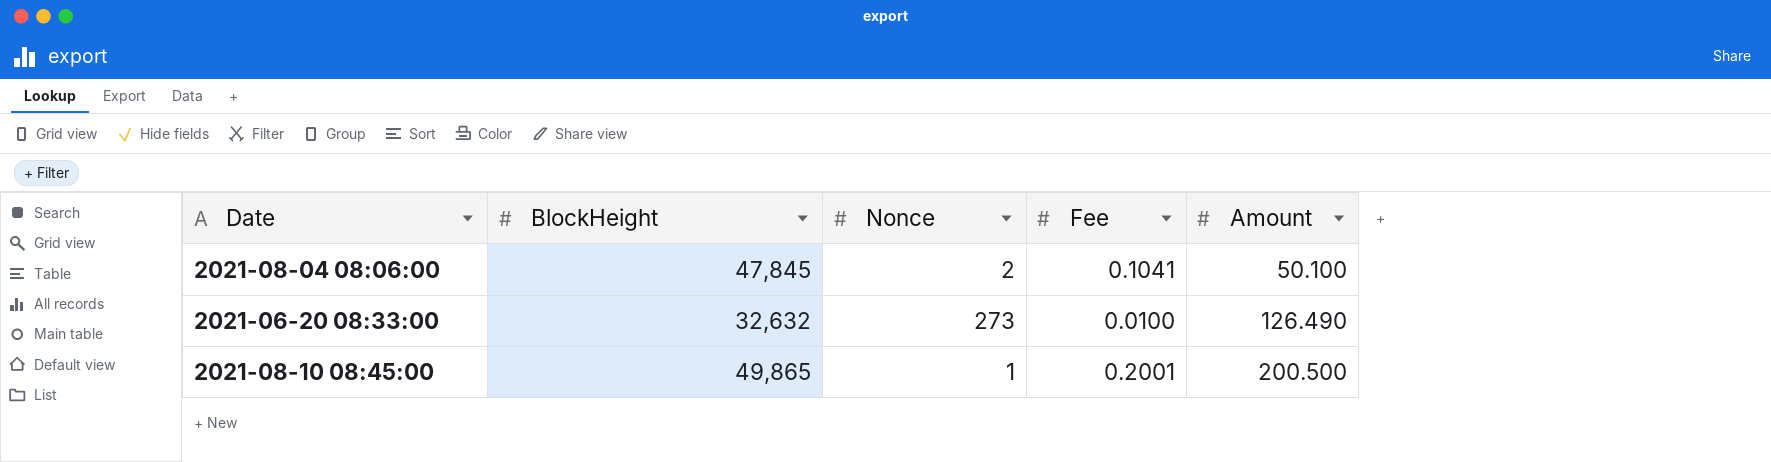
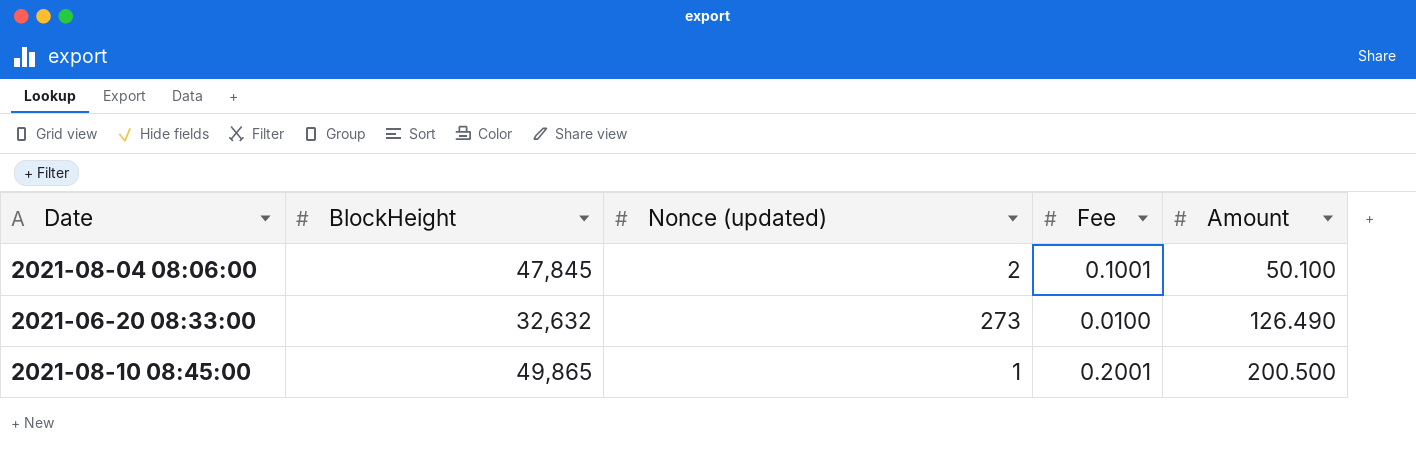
column name: Nonce -> Nonce (updated)
2021-08-04 08:06:00 | Fee: 0.1041 -> 0.1001

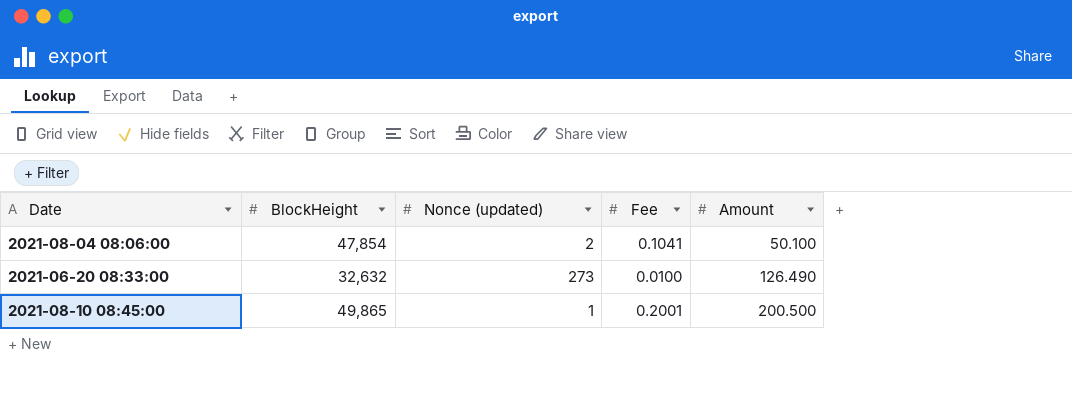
2021-08-04 08:06:00 | BlockHeight: 47,845 -> 47,854
2021-08-04 08:06:00 | Fee: 0.1001 -> 0.1041

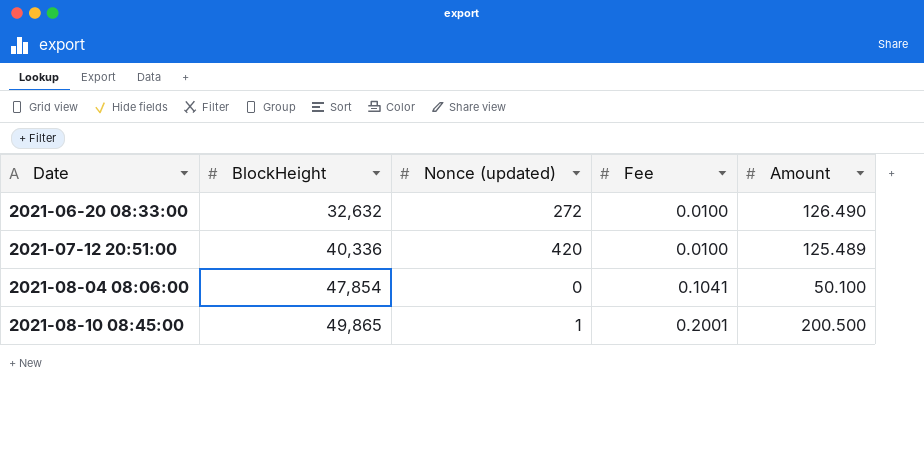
row order: Amount ascending -> Date ascending
2021-06-20 08:33:00 | Nonce (updated): 273 -> 272
row 2021-07-12 20:51:00: none -> 40,336 | 420 | 0.0100 | 125.489
2021-08-04 08:06:00 | Nonce (updated): 2 -> 0

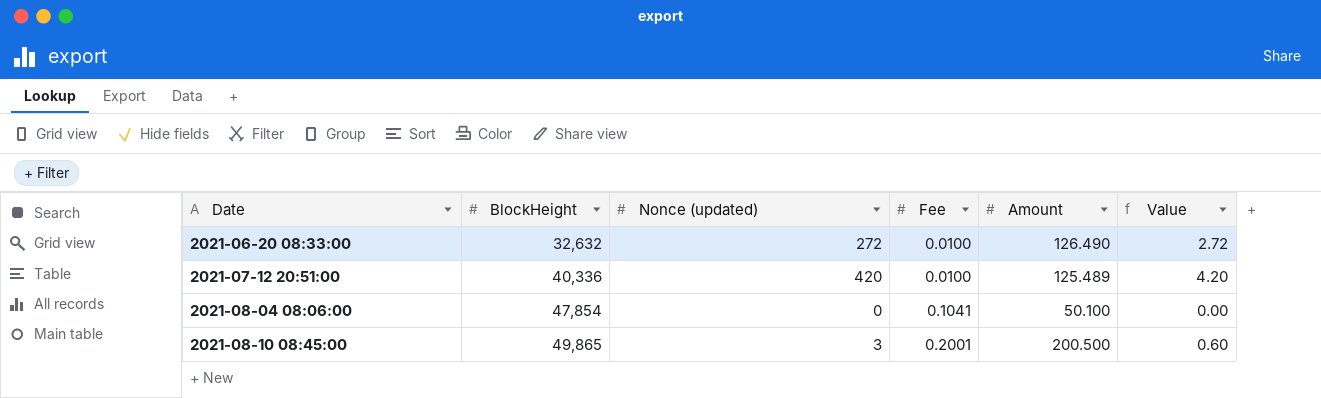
column Value | formula: none -> [Nonce (updated)] * [Fee]
2021-08-10 08:45:00 | Nonce (updated): 1 -> 3

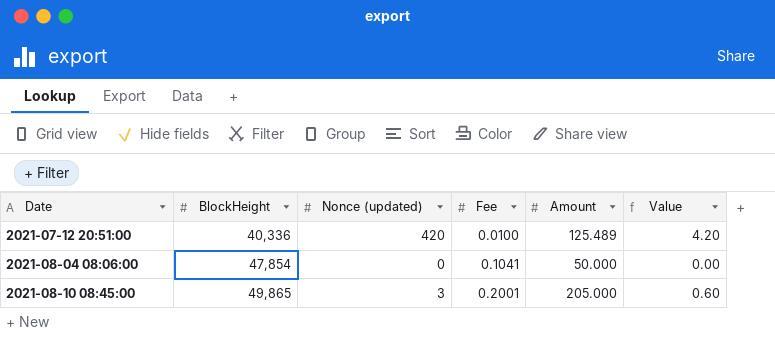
row 2021-06-20 08:33:00: 32,632 | 272 | 0.0100 | 126.490 | 2.72 -> none
2021-08-04 08:06:00 | Amount: 50.100 -> 50.000
2021-08-10 08:45:00 | Amount: 200.500 -> 205.000

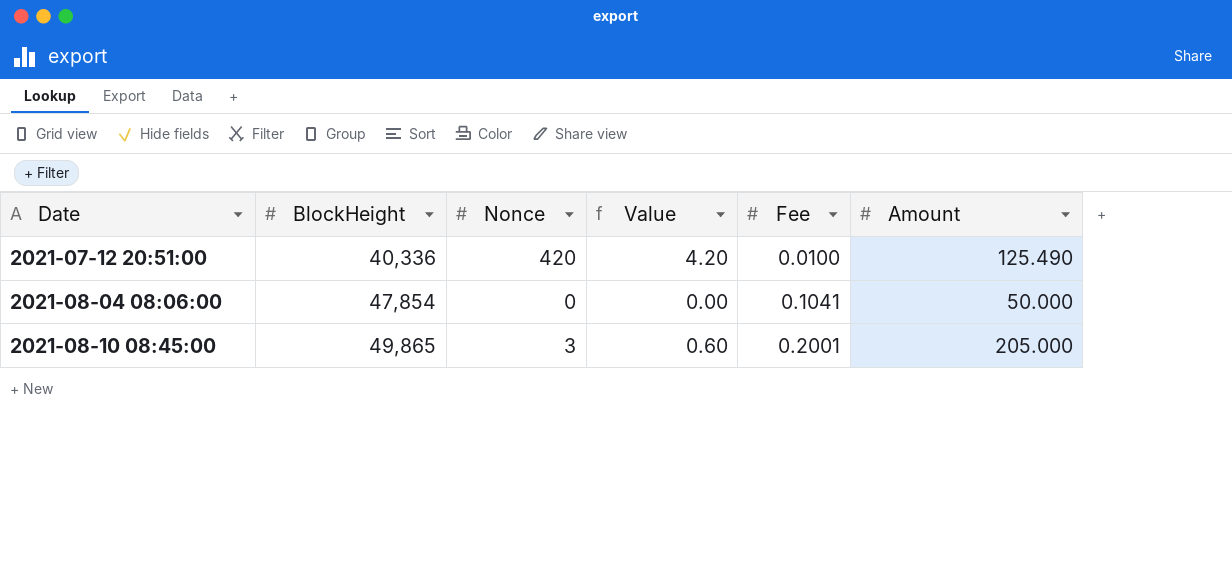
column name: Nonce (updated) -> Nonce
column Value | position: 6 -> 4
2021-07-12 20:51:00 | Amount: 125.489 -> 125.490

